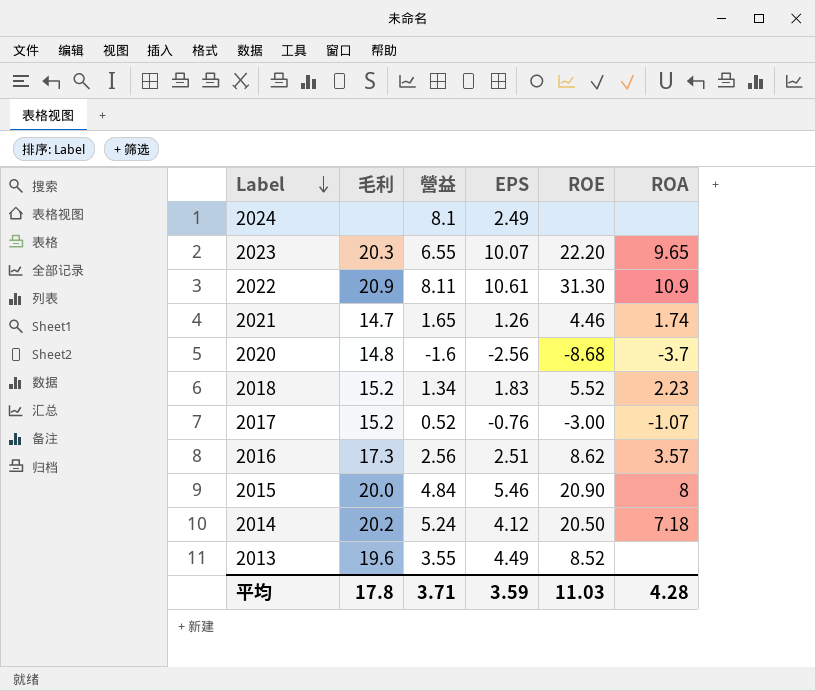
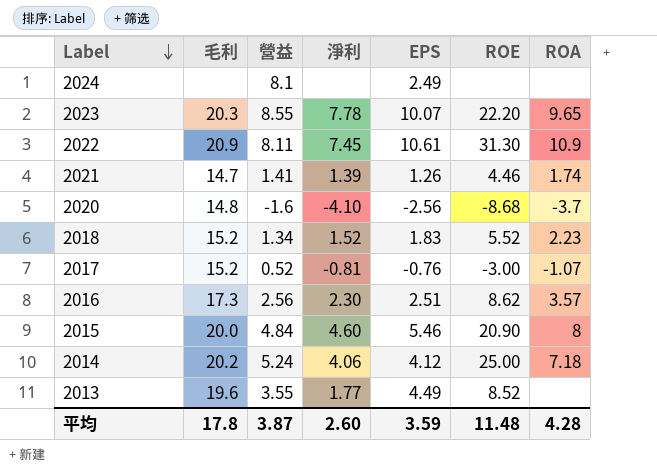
column 淨利 | position: none -> 4
2023 | 營益: 6.55 -> 8.55
2021 | 營益: 1.65 -> 1.41
2014 | ROE: 20.50 -> 25.00
平均 | 營益: 3.71 -> 3.87
平均 | ROE: 11.03 -> 11.48

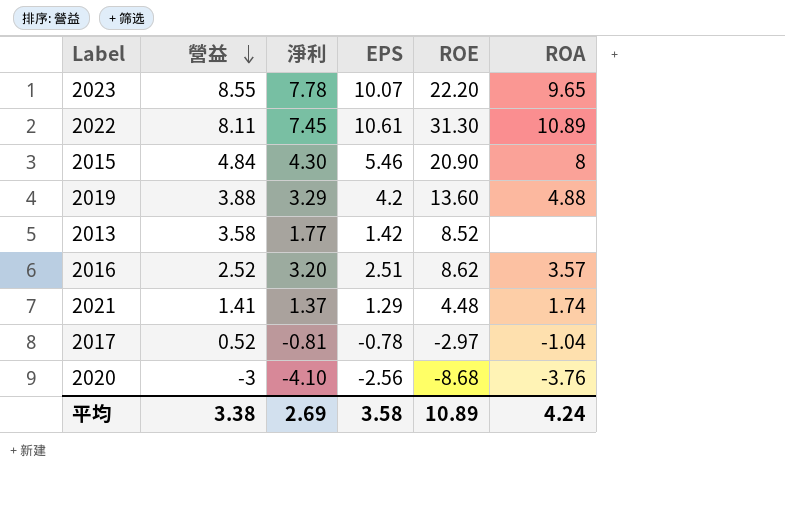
row order: Label descending -> 營益 descending
column 毛利 | position: 2 -> none
row 2024: none | 8.1 | none | 2.49 | none | none -> none
row 2018: 15.2 | 1.34 | 1.52 | 1.83 | 5.52 | 2.23 -> none
row 2014: 20.2 | 5.24 | 4.06 | 4.12 | 25.00 | 7.18 -> none
2022 | ROA: 10.9 -> 10.89
2015 | 淨利: 4.60 -> 4.30
row 2019: none -> 3.88 | 3.29 | 4.2 | 13.60 | 4.88
2013 | 營益: 3.55 -> 3.58
2013 | EPS: 4.49 -> 1.42
2016 | 營益: 2.56 -> 2.52
2016 | 淨利: 2.30 -> 3.20
2021 | 淨利: 1.39 -> 1.37
2021 | EPS: 1.26 -> 1.29
2021 | ROE: 4.46 -> 4.48
2017 | EPS: -0.76 -> -0.78
2017 | ROE: -3.00 -> -2.97
2017 | ROA: -1.07 -> -1.04
2020 | 營益: -1.6 -> -3
2020 | ROA: -3.7 -> -3.76
平均 | 營益: 3.87 -> 3.38
平均 | 淨利: 2.60 -> 2.69
平均 | EPS: 3.59 -> 3.58
平均 | ROE: 11.48 -> 10.89
平均 | ROA: 4.28 -> 4.24

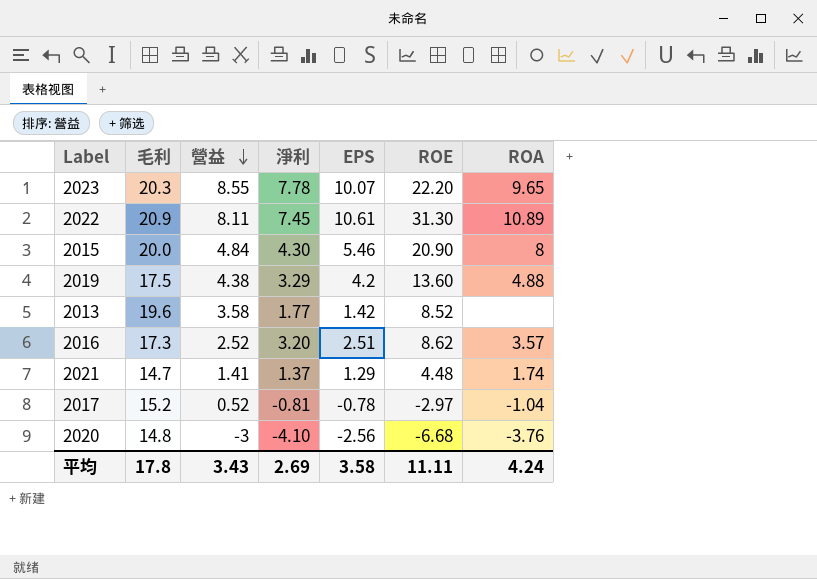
column 毛利 | position: none -> 2
2019 | 營益: 3.88 -> 4.38
2020 | ROE: -8.68 -> -6.68
平均 | 營益: 3.38 -> 3.43
平均 | ROE: 10.89 -> 11.11

